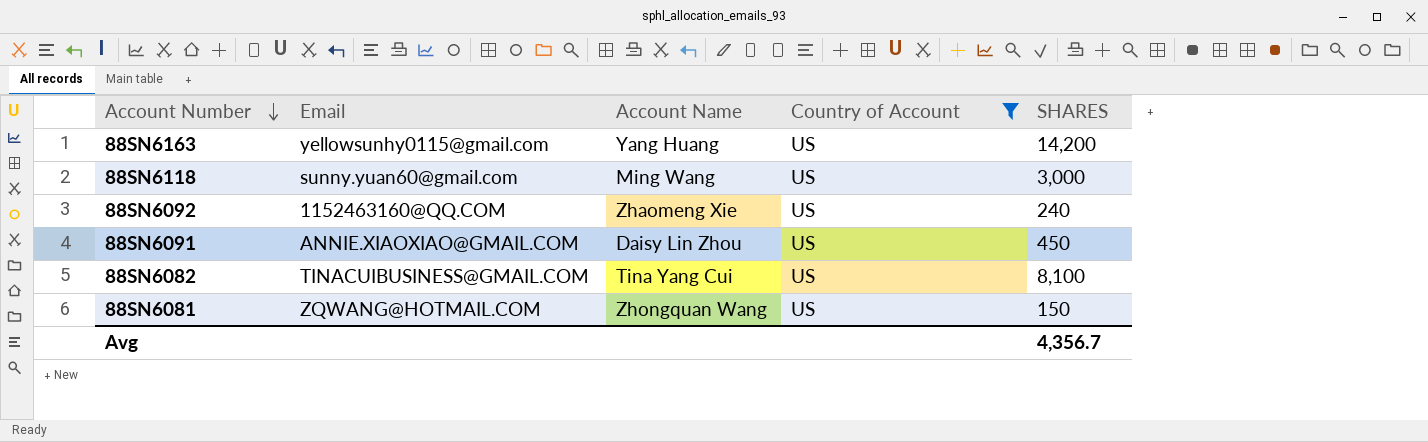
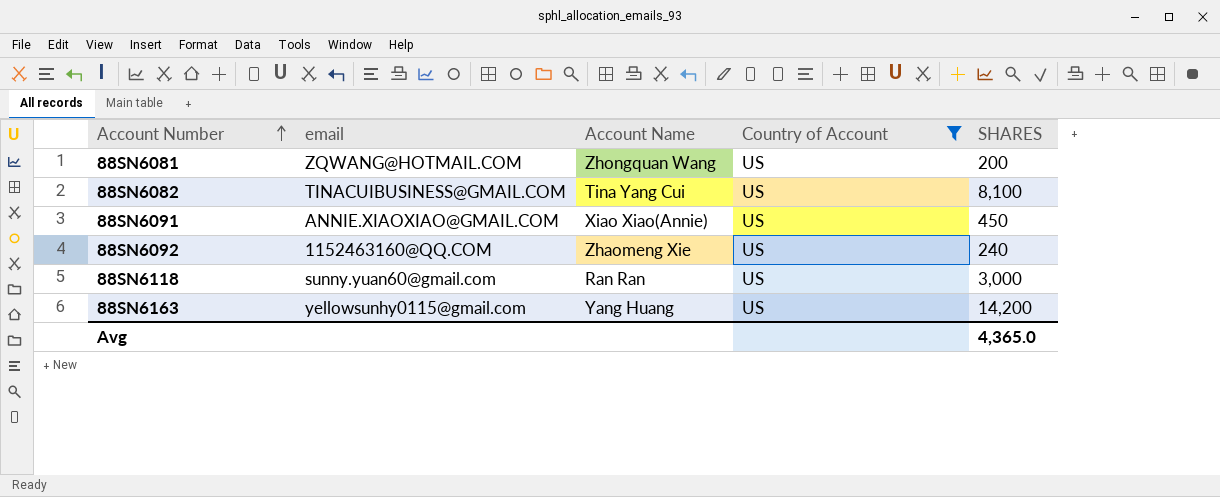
row order: Account Number descending -> Account Number ascending
column name: Email -> email
88SN6081 | SHARES: 150 -> 200
88SN6091 | Account Name: Daisy Lin Zhou -> Xiao Xiao(Annie)
88SN6118 | Account Name: Ming Wang -> Ran Ran
Avg | SHARES: 4,356.7 -> 4,365.0

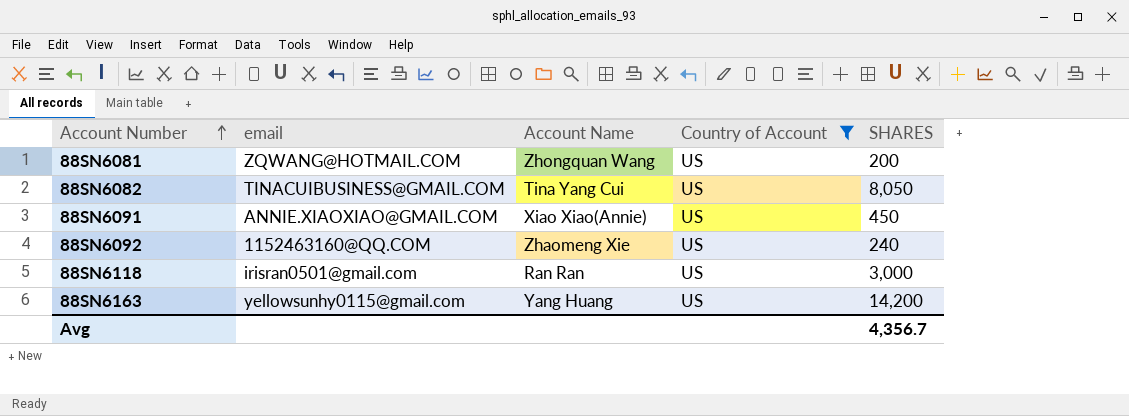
88SN6082 | SHARES: 8,100 -> 8,050
88SN6118 | email: sunny.yuan60@gmail.com -> irisran0501@gmail.com
Avg | SHARES: 4,365.0 -> 4,356.7

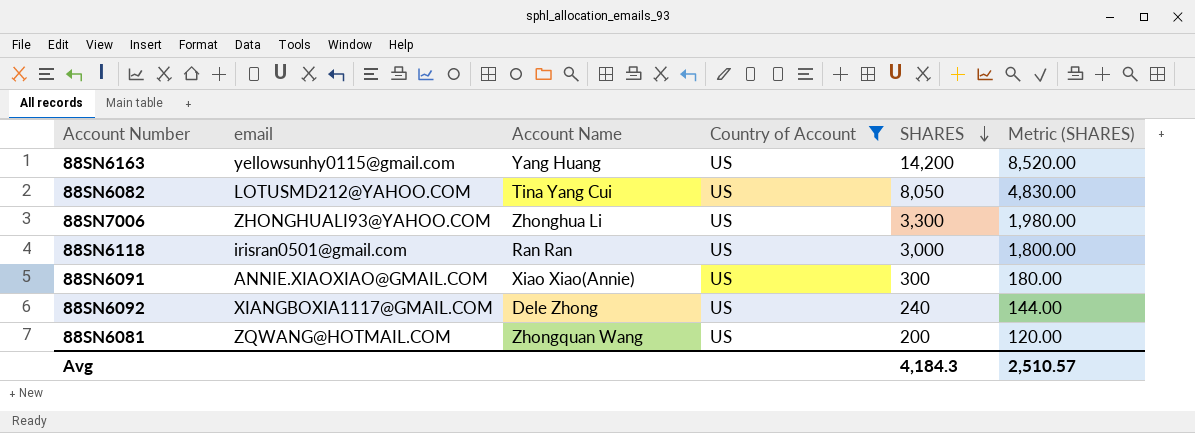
row order: Account Number ascending -> SHARES descending
column Metric (SHARES) | formula: none -> [SHARES] * 0.6
88SN6082 | email: TINACUIBUSINESS@GMAIL.COM -> LOTUSMD212@YAHOO.COM
row 88SN7006: none -> ZHONGHUALI93@YAHOO.COM | Zhonghua Li | US | 3,300 | 1,980.00
88SN6091 | SHARES: 450 -> 300
88SN6092 | email: 1152463160@QQ.COM -> XIANGBOXIA1117@GMAIL.COM
88SN6092 | Account Name: Zhaomeng Xie -> Dele Zhong
Avg | SHARES: 4,356.7 -> 4,184.3

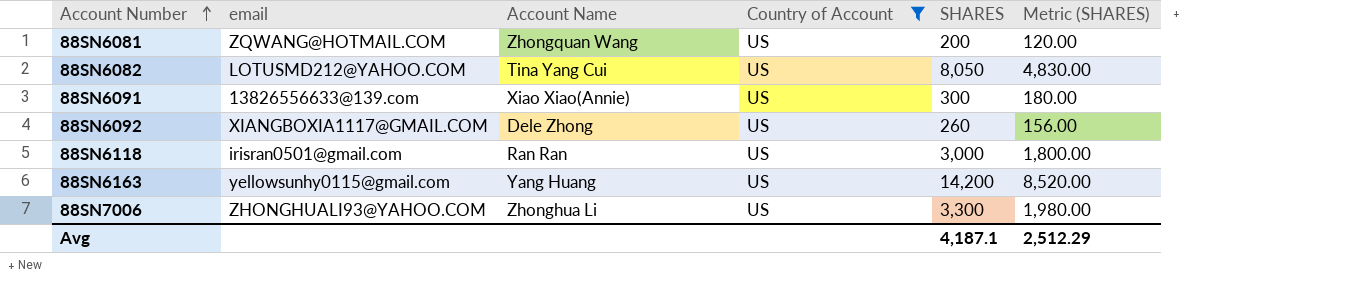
row order: SHARES descending -> Account Number ascending
88SN6091 | email: ANNIE.XIAOXIAO@GMAIL.COM -> 13826556633@139.com
88SN6092 | SHARES: 240 -> 260
88SN6092 | Metric (SHARES): 144.00 -> 156.00
Avg | SHARES: 4,184.3 -> 4,187.1
Avg | Metric (SHARES): 2,510.57 -> 2,512.29

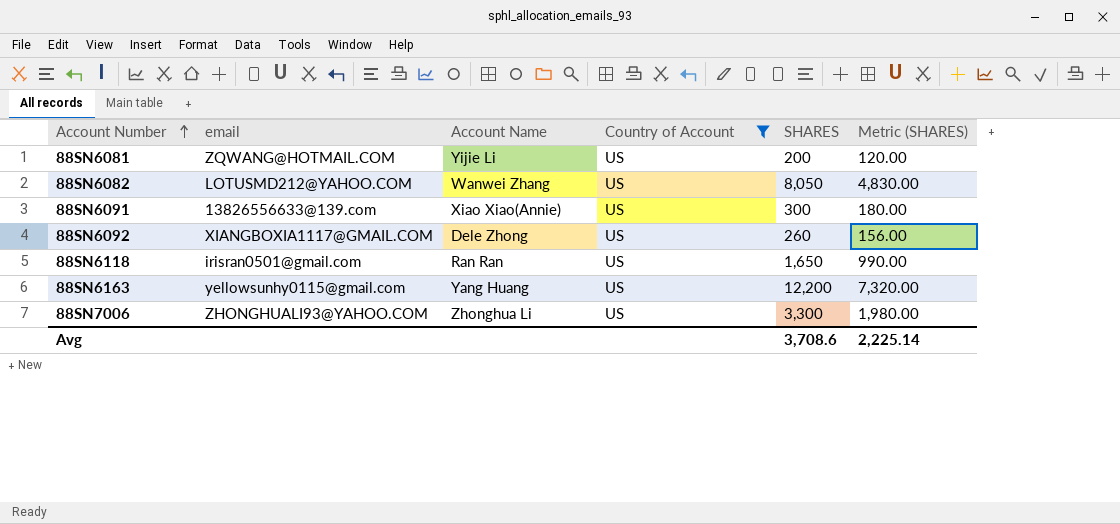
88SN6081 | Account Name: Zhongquan Wang -> Yijie Li
88SN6082 | Account Name: Tina Yang Cui -> Wanwei Zhang
88SN6118 | SHARES: 3,000 -> 1,650
88SN6118 | Metric (SHARES): 1,800.00 -> 990.00
88SN6163 | SHARES: 14,200 -> 12,200
88SN6163 | Metric (SHARES): 8,520.00 -> 7,320.00
Avg | SHARES: 4,187.1 -> 3,708.6
Avg | Metric (SHARES): 2,512.29 -> 2,225.14

